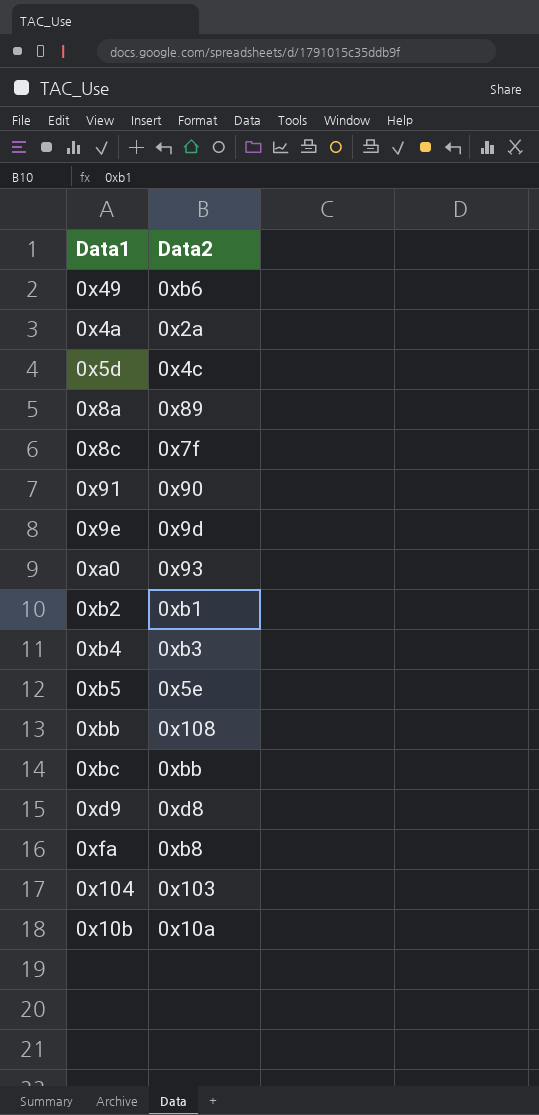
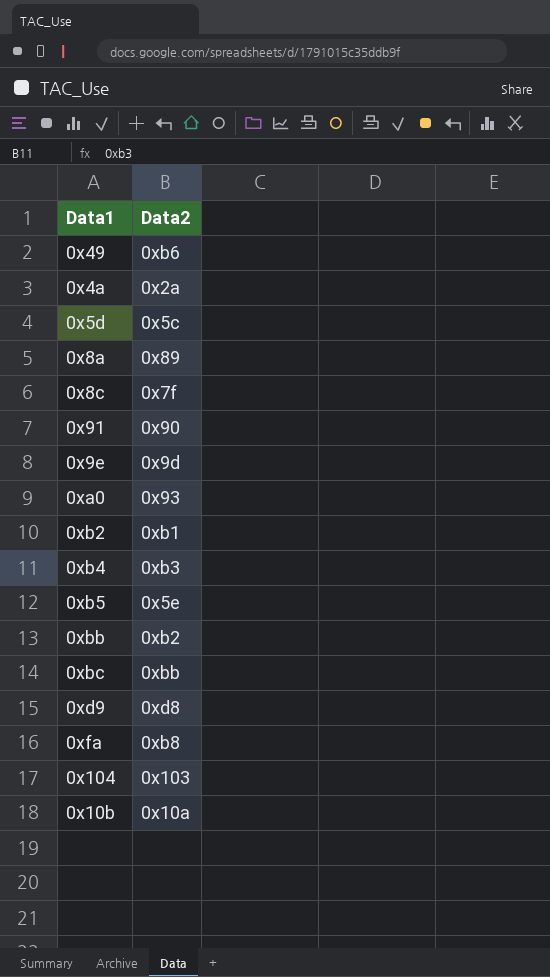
0x5d | Data2: 0x4c -> 0x5c
0xbb | Data2: 0x108 -> 0xb2

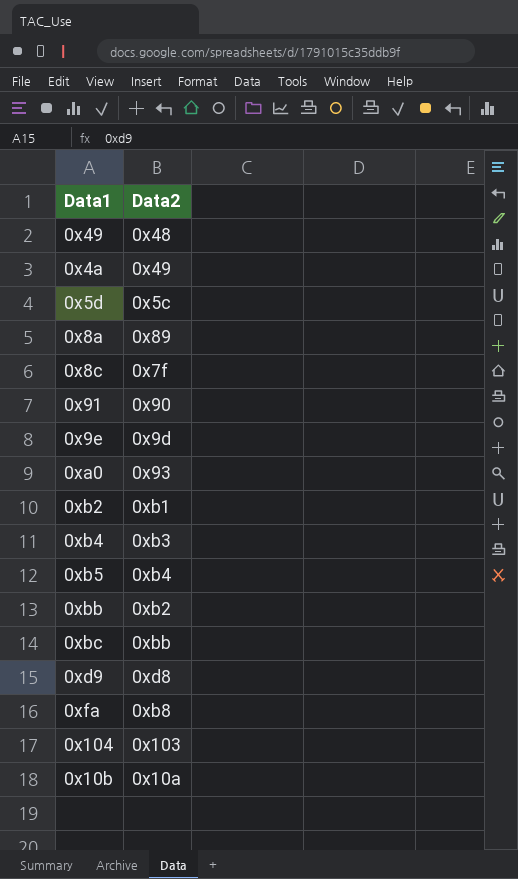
0x49 | Data2: 0xb6 -> 0x48
0x4a | Data2: 0x2a -> 0x49
0xb5 | Data2: 0x5e -> 0xb4

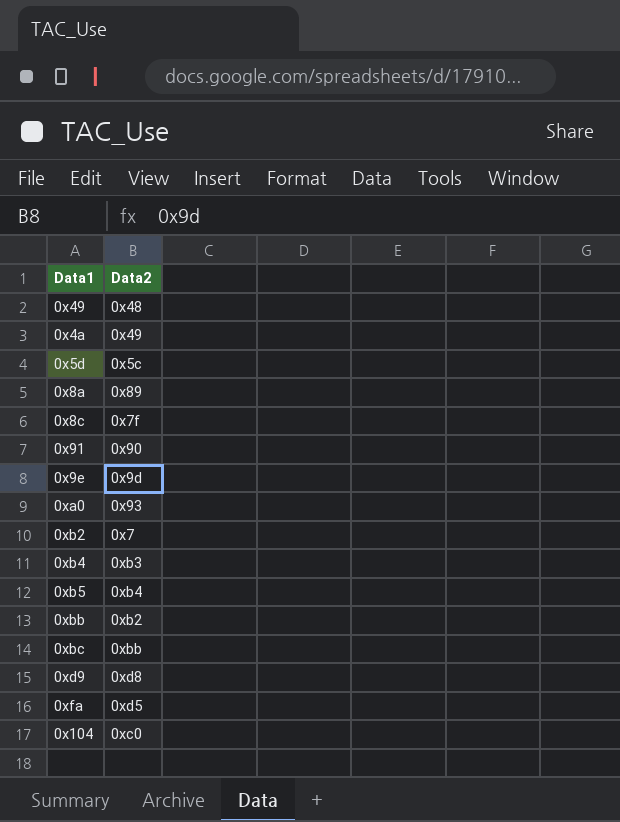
row 0x10b: 0x10a -> none
0xb2 | Data2: 0xb1 -> 0x7
0xfa | Data2: 0xb8 -> 0xd5
0x104 | Data2: 0x103 -> 0xc0

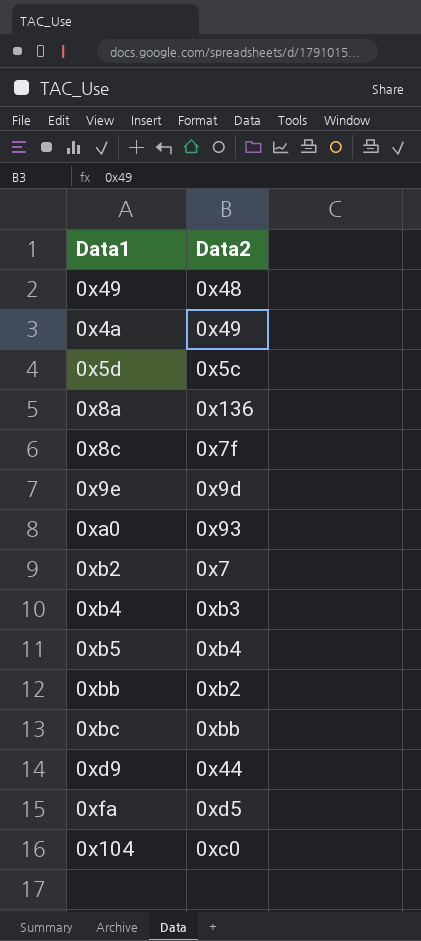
row 0x91: 0x90 -> none
0x8a | Data2: 0x89 -> 0x136
0xd9 | Data2: 0xd8 -> 0x44

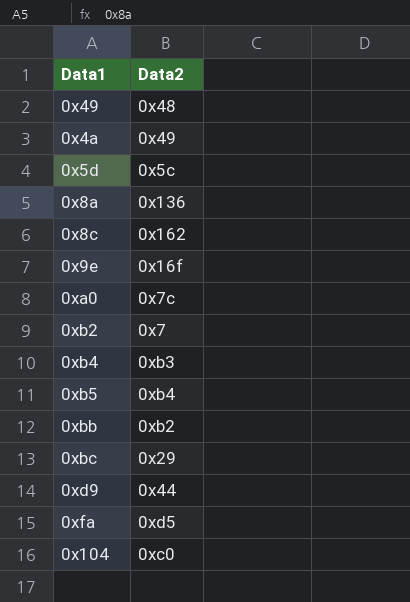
0x8c | Data2: 0x7f -> 0x162
0x9e | Data2: 0x9d -> 0x16f
0xa0 | Data2: 0x93 -> 0x7c
0xbc | Data2: 0xbb -> 0x29

